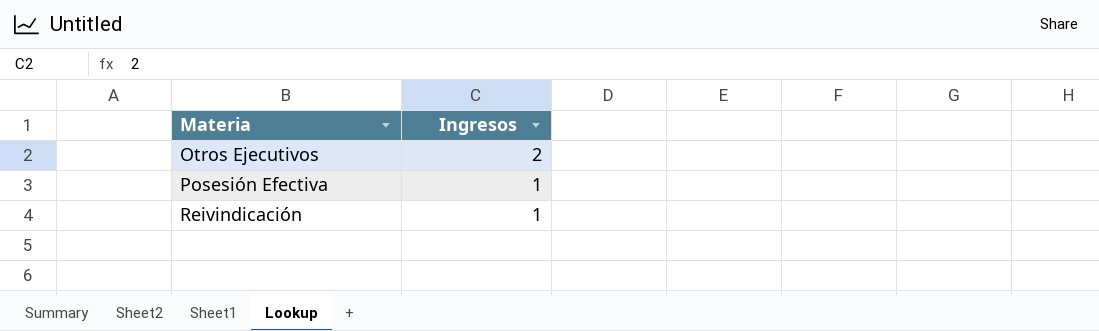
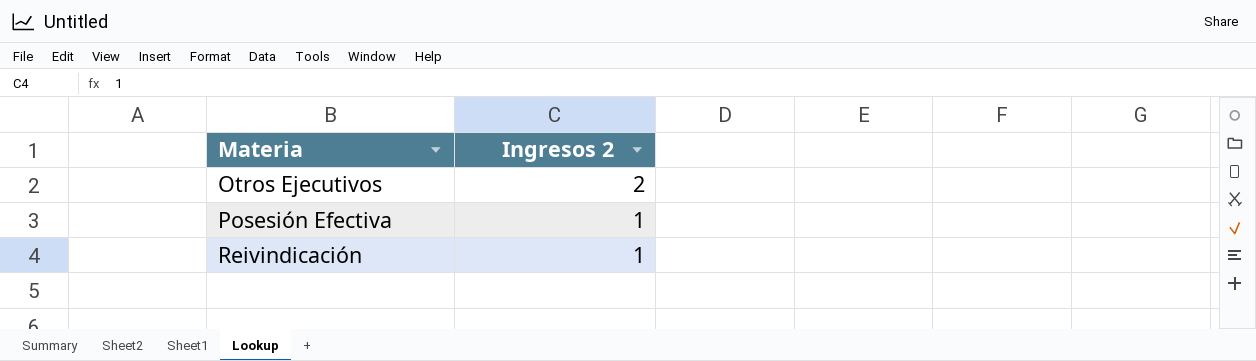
column name: Ingresos -> Ingresos 2

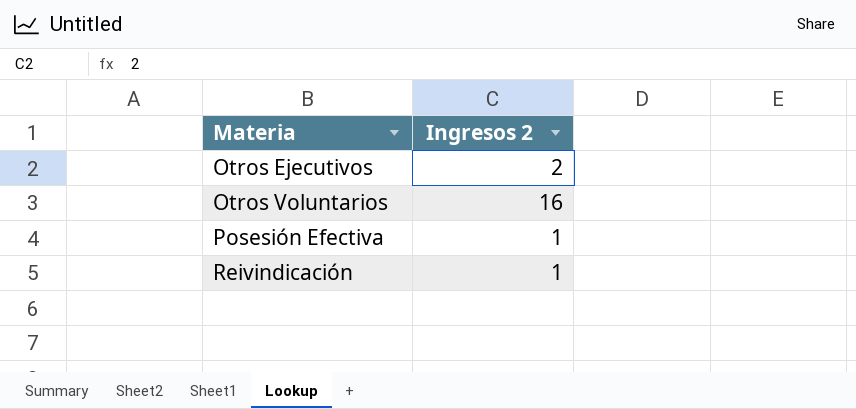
row Otros Voluntarios: none -> 16

